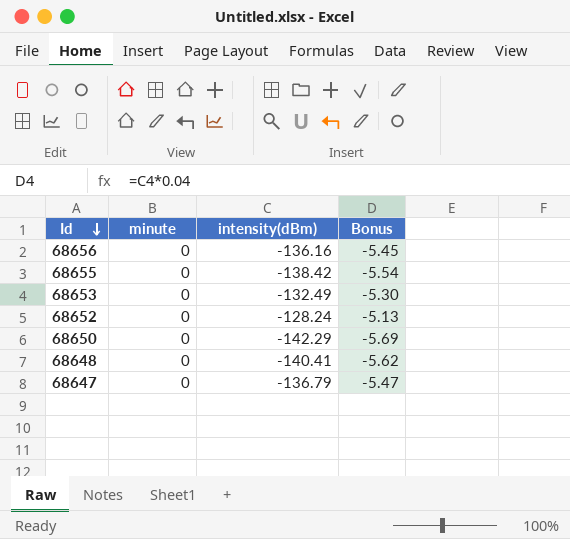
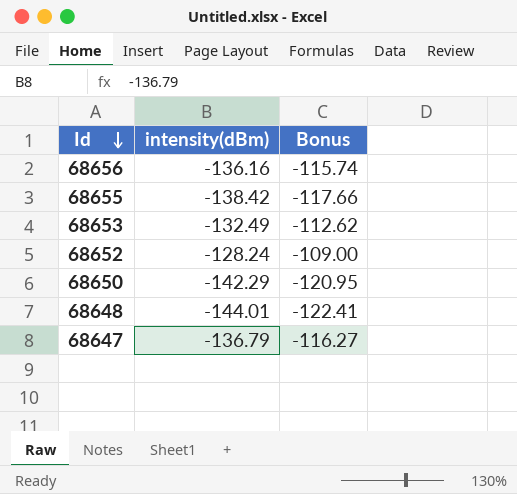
column minute | position: 2 -> none
column Bonus | formula: [intensity(dBm)] * 0.04 -> [intensity(dBm)] * 0.85
68648 | intensity(dBm): -140.41 -> -144.01

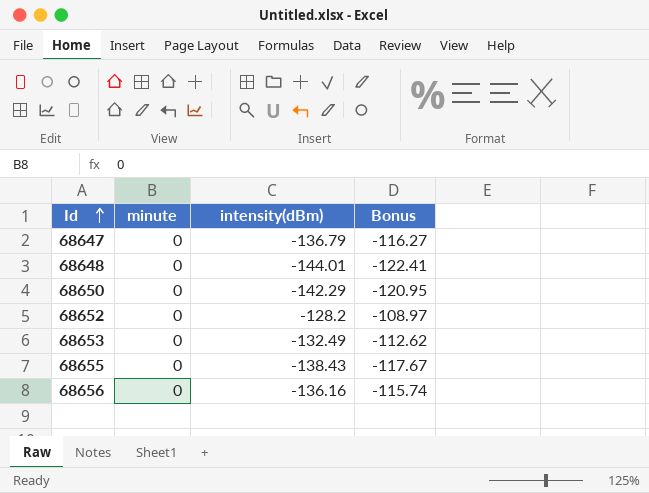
row order: Id descending -> Id ascending
column minute | position: none -> 2
68652 | intensity(dBm): -128.24 -> -128.2
68652 | Bonus: -109.00 -> -108.97
68655 | intensity(dBm): -138.42 -> -138.43
68655 | Bonus: -117.66 -> -117.67

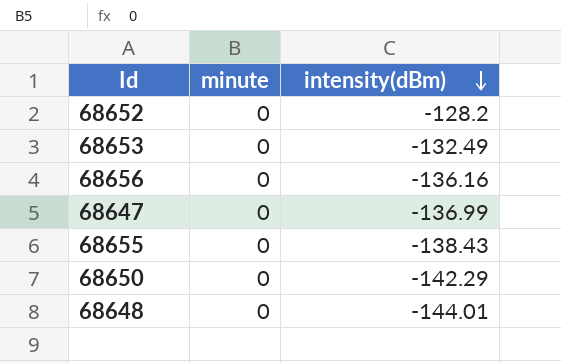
row order: Id ascending -> intensity(dBm) descending
column Bonus | formula: [intensity(dBm)] * 0.85 -> none
68647 | intensity(dBm): -136.79 -> -136.99

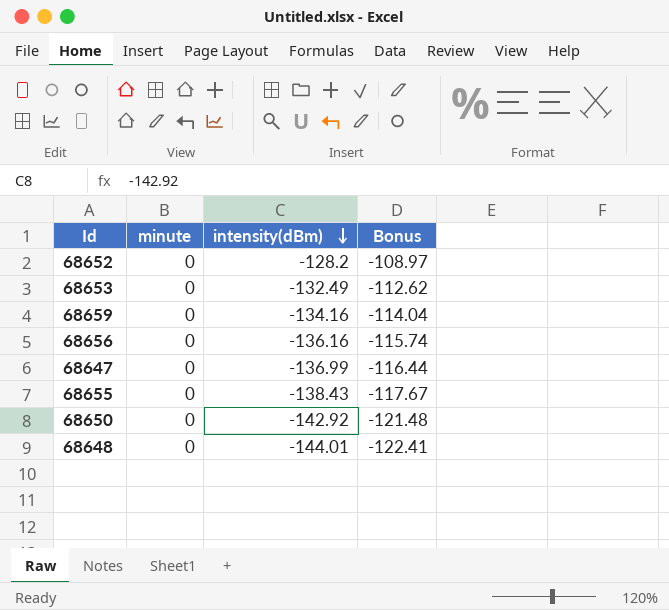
column Bonus | formula: none -> [intensity(dBm)] * 0.85
row 68659: none -> 0 | -134.16 | -114.04
68650 | intensity(dBm): -142.29 -> -142.92

